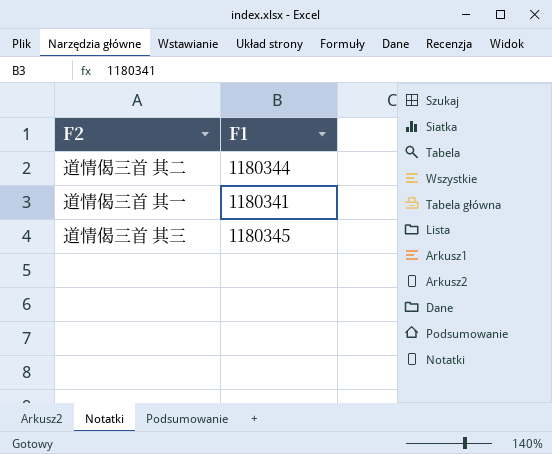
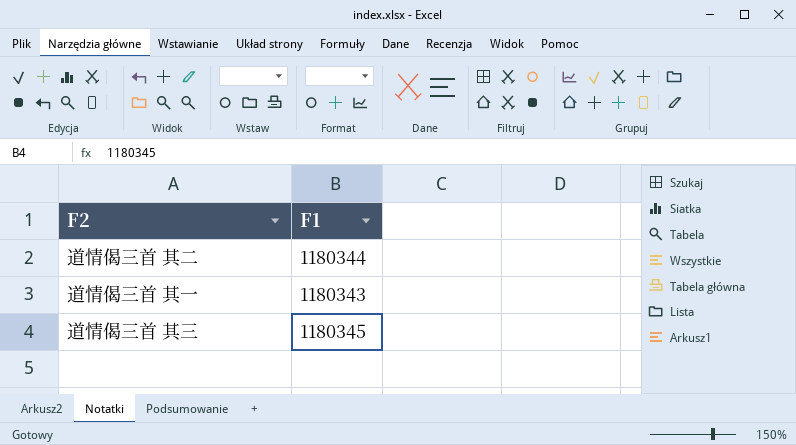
道情偈三首 其一 | F1: 1180341 -> 1180343

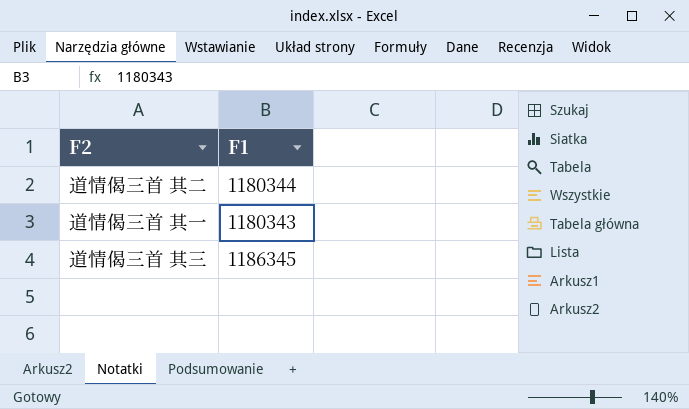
道情偈三首 其三 | F1: 1180345 -> 1186345

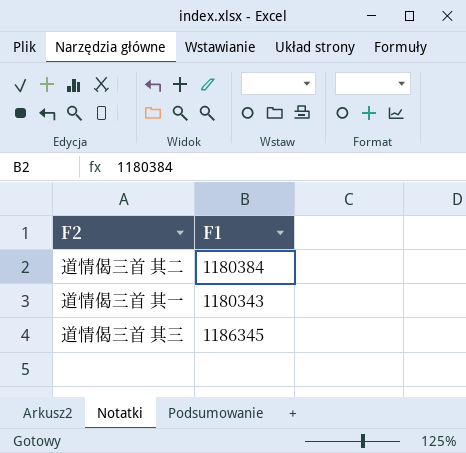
道情偈三首 其二 | F1: 1180344 -> 1180384

